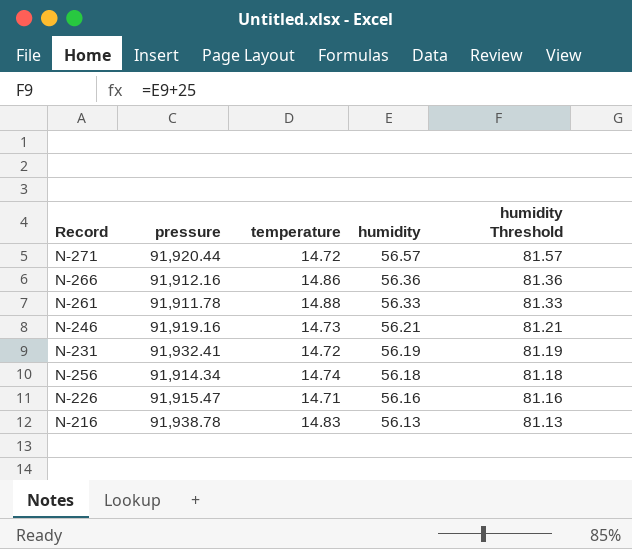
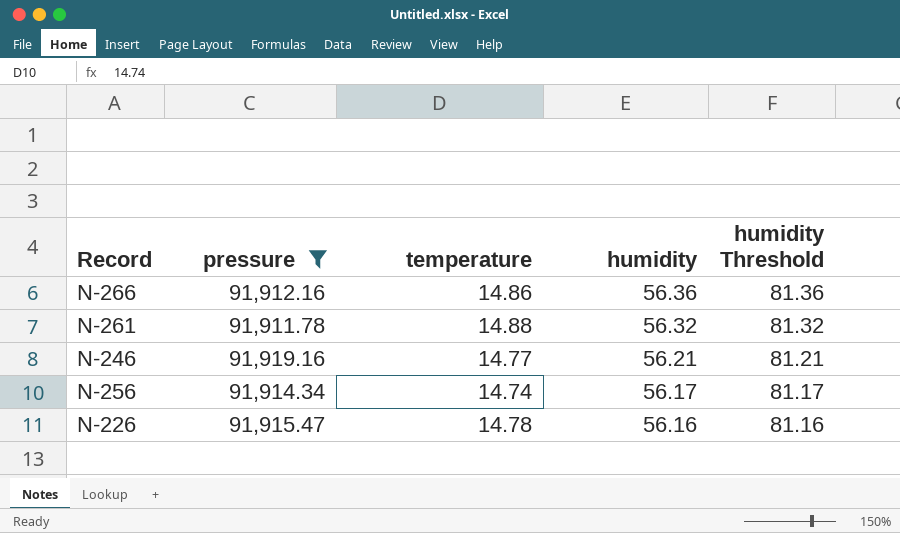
filter: none -> pressure <= 91,919.16
N-261 | humidity: 56.33 -> 56.32
N-261 | humidity Threshold: 81.33 -> 81.32
N-246 | temperature: 14.73 -> 14.77
N-256 | humidity: 56.18 -> 56.17
N-256 | humidity Threshold: 81.18 -> 81.17
N-226 | temperature: 14.71 -> 14.78

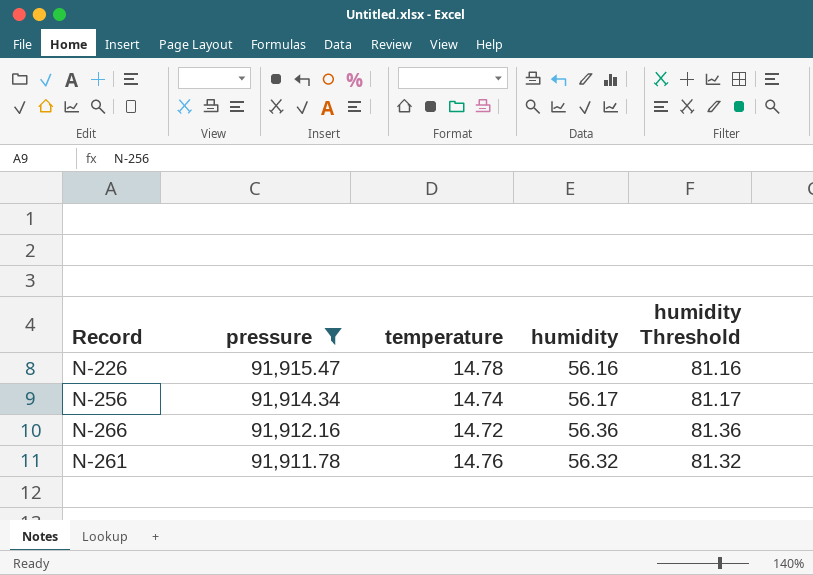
row order: humidity descending -> pressure descending
row N-246: 91,919.16 | 14.77 | 56.21 | 81.21 -> none
N-266 | temperature: 14.86 -> 14.72
N-261 | temperature: 14.88 -> 14.76

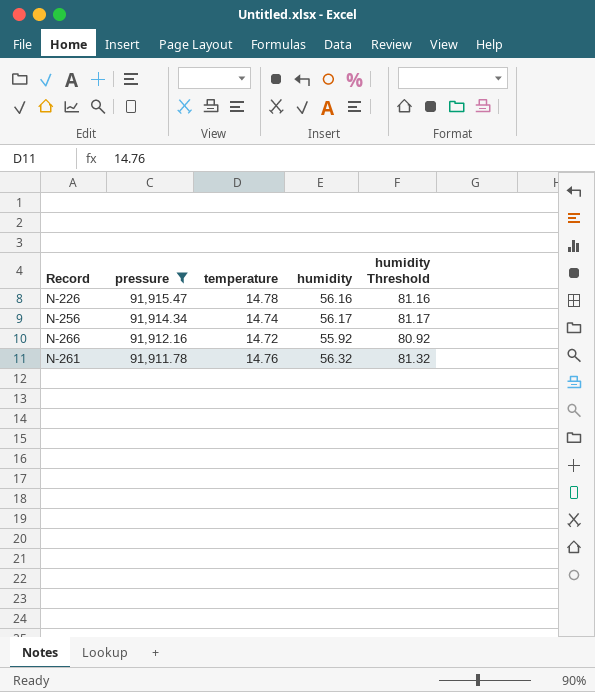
N-266 | humidity: 56.36 -> 55.92
N-266 | humidity Threshold: 81.36 -> 80.92

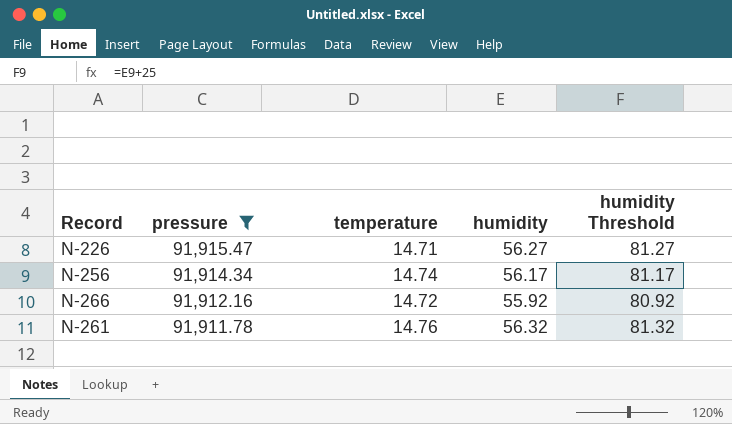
N-226 | temperature: 14.78 -> 14.71
N-226 | humidity: 56.16 -> 56.27
N-226 | humidity Threshold: 81.16 -> 81.27

